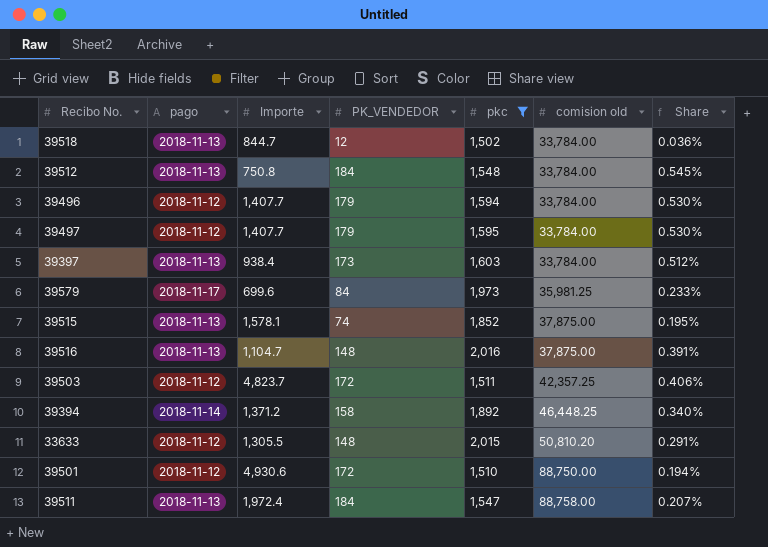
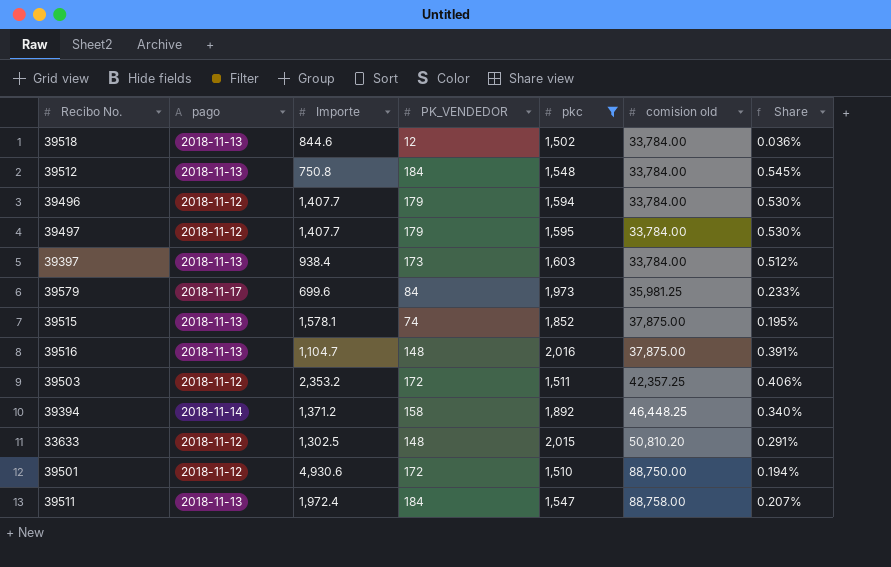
39518 | Importe: 844.7 -> 844.6
39503 | Importe: 4,823.7 -> 2,353.2
33633 | Importe: 1,305.5 -> 1,302.5

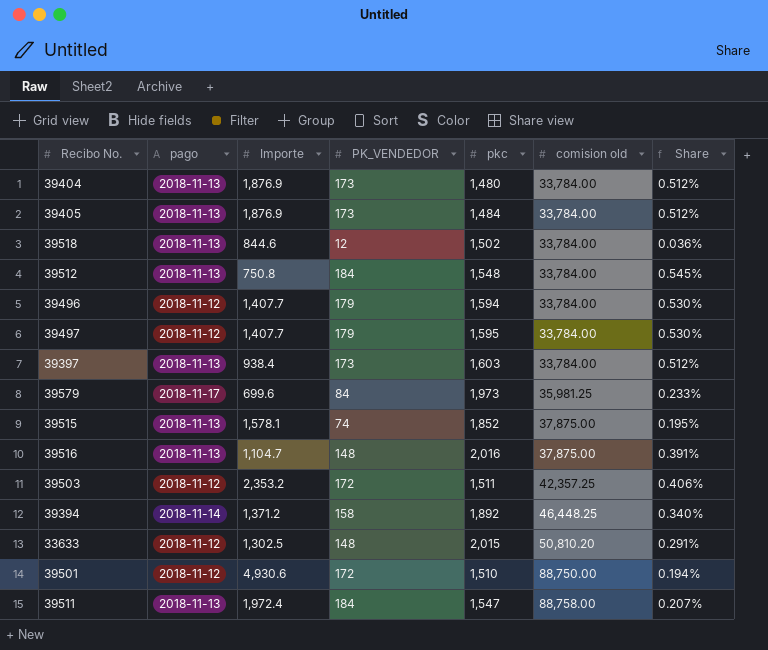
filter: pkc >= 1,502 -> none

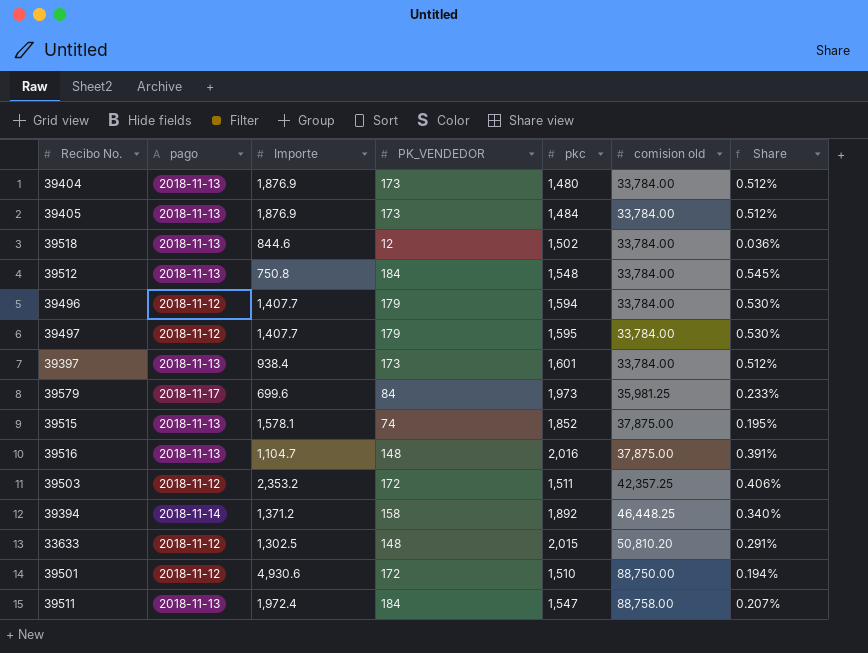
39397 | pkc: 1,603 -> 1,601

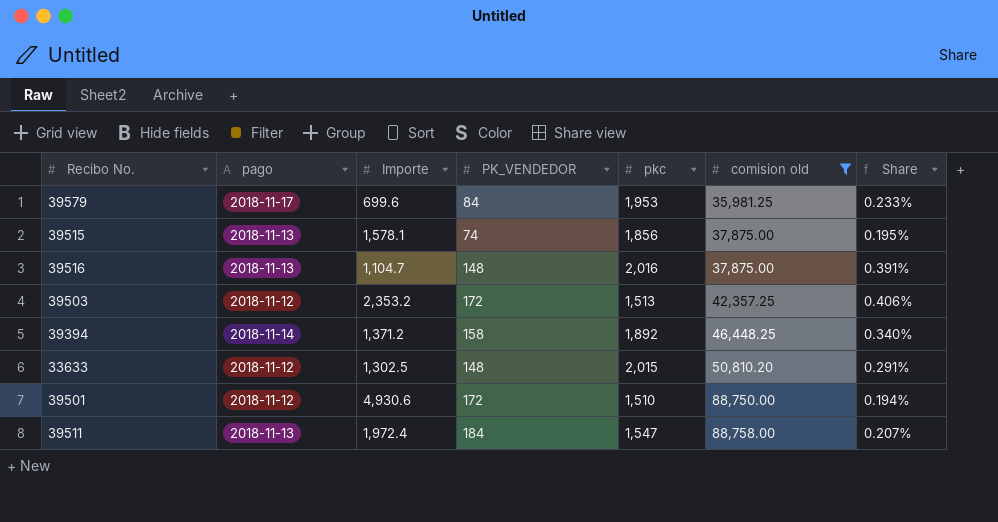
filter: none -> comision old != 33,784.00
39579 | pkc: 1,973 -> 1,953
39515 | pkc: 1,852 -> 1,856
39503 | pkc: 1,511 -> 1,513

